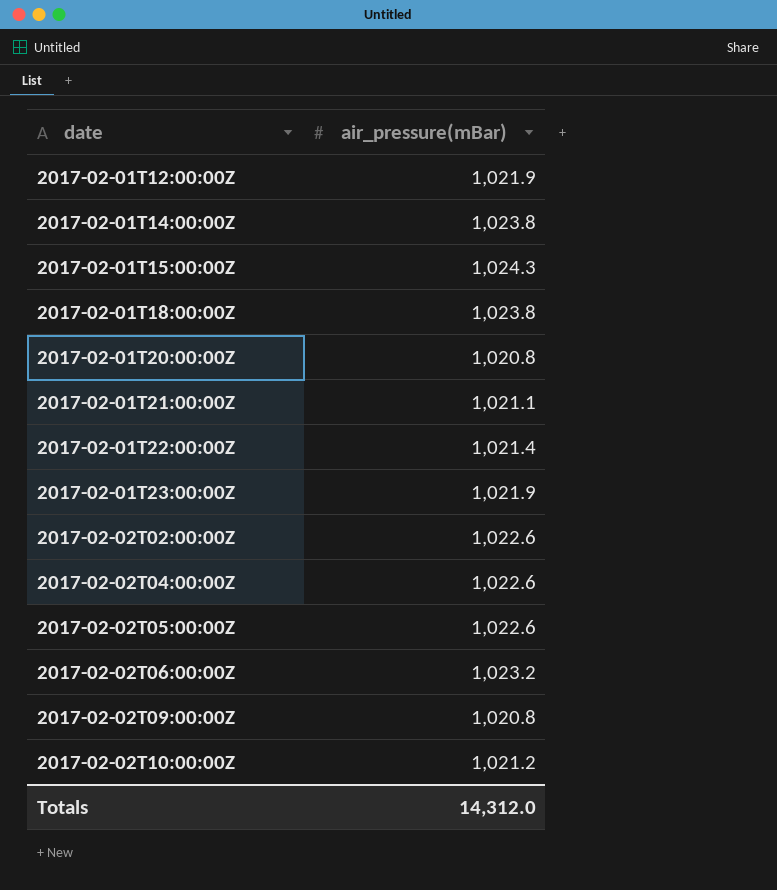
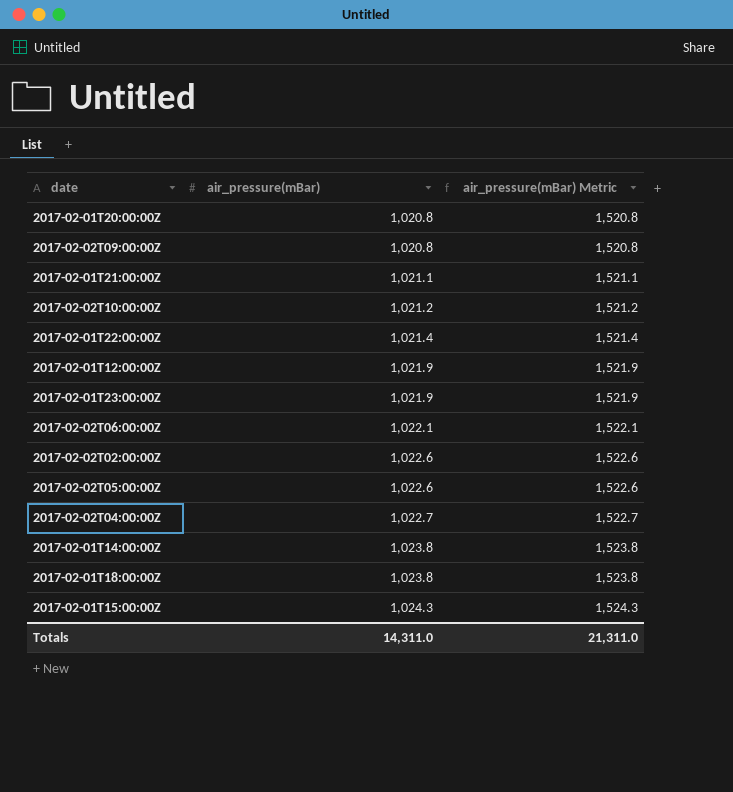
row order: date ascending -> air_pressure(mBar) ascending
column air_pressure(mBar) Metric | formula: none -> [air_pressure(mBar)] + 500
2017-02-02T06:00:00Z | air_pressure(mBar): 1,023.2 -> 1,022.1
2017-02-02T04:00:00Z | air_pressure(mBar): 1,022.6 -> 1,022.7
Totals | air_pressure(mBar): 14,312.0 -> 14,311.0

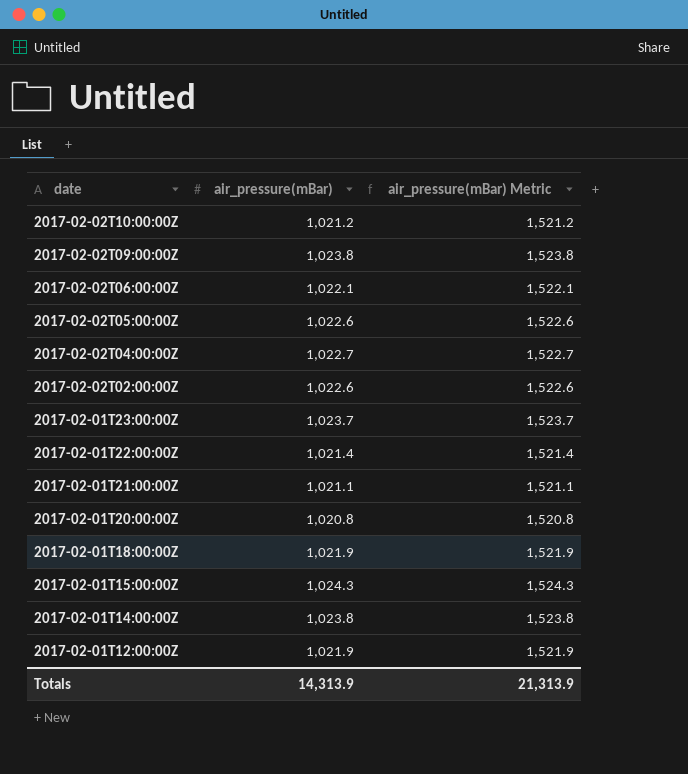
row order: air_pressure(mBar) ascending -> date descending
2017-02-02T09:00:00Z | air_pressure(mBar): 1,020.8 -> 1,023.8
2017-02-02T09:00:00Z | air_pressure(mBar) Metric: 1,520.8 -> 1,523.8
2017-02-01T23:00:00Z | air_pressure(mBar): 1,021.9 -> 1,023.7
2017-02-01T23:00:00Z | air_pressure(mBar) Metric: 1,521.9 -> 1,523.7
2017-02-01T18:00:00Z | air_pressure(mBar): 1,023.8 -> 1,021.9
2017-02-01T18:00:00Z | air_pressure(mBar) Metric: 1,523.8 -> 1,521.9
Totals | air_pressure(mBar): 14,311.0 -> 14,313.9
Totals | air_pressure(mBar) Metric: 21,311.0 -> 21,313.9

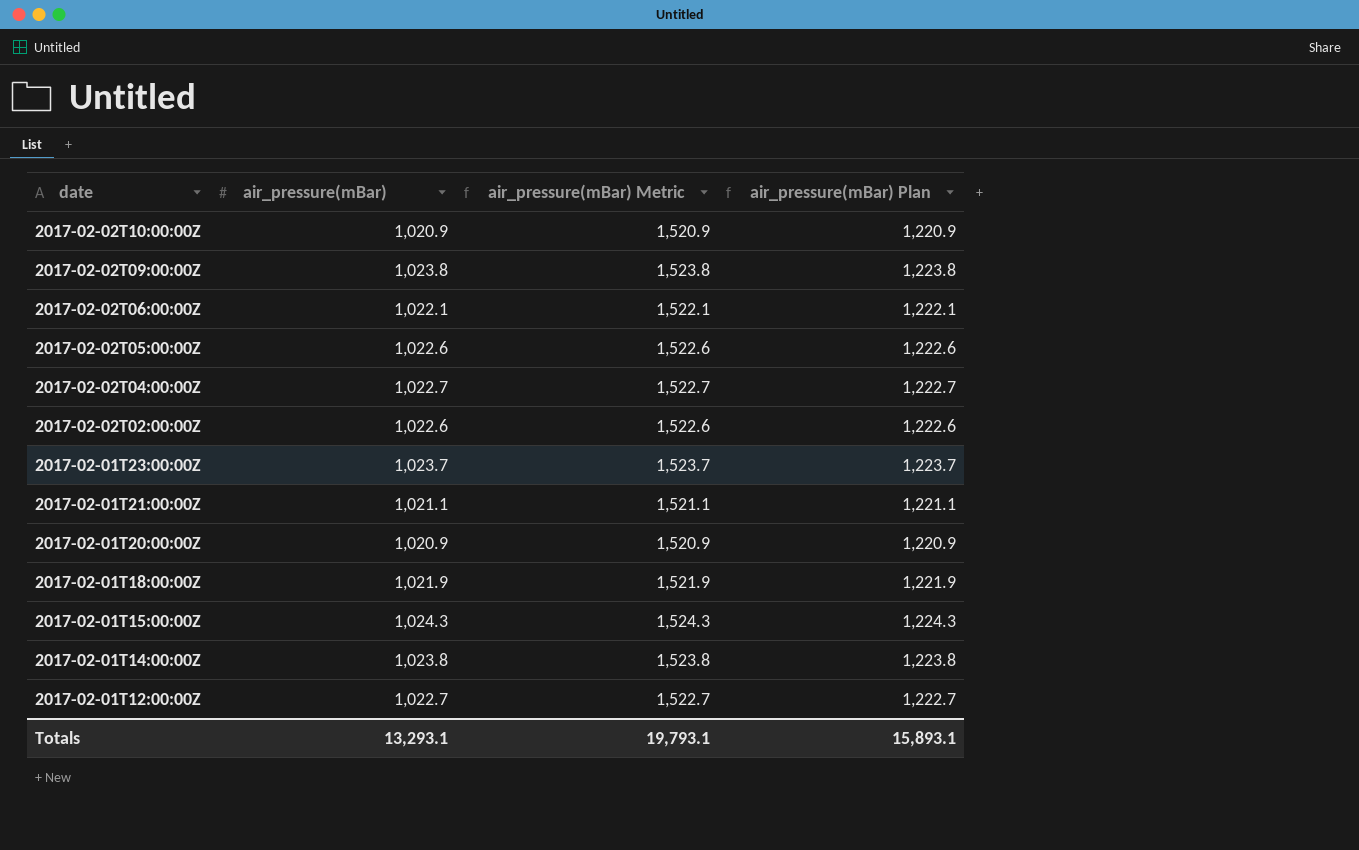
column air_pressure(mBar) Plan | formula: none -> [air_pressure(mBar)] + 200
row 2017-02-01T22:00:00Z: 1,021.4 | 1,521.4 -> none
2017-02-02T10:00:00Z | air_pressure(mBar): 1,021.2 -> 1,020.9
2017-02-02T10:00:00Z | air_pressure(mBar) Metric: 1,521.2 -> 1,520.9
2017-02-01T20:00:00Z | air_pressure(mBar): 1,020.8 -> 1,020.9
2017-02-01T20:00:00Z | air_pressure(mBar) Metric: 1,520.8 -> 1,520.9
2017-02-01T12:00:00Z | air_pressure(mBar): 1,021.9 -> 1,022.7
2017-02-01T12:00:00Z | air_pressure(mBar) Metric: 1,521.9 -> 1,522.7
Totals | air_pressure(mBar): 14,313.9 -> 13,293.1
Totals | air_pressure(mBar) Metric: 21,313.9 -> 19,793.1

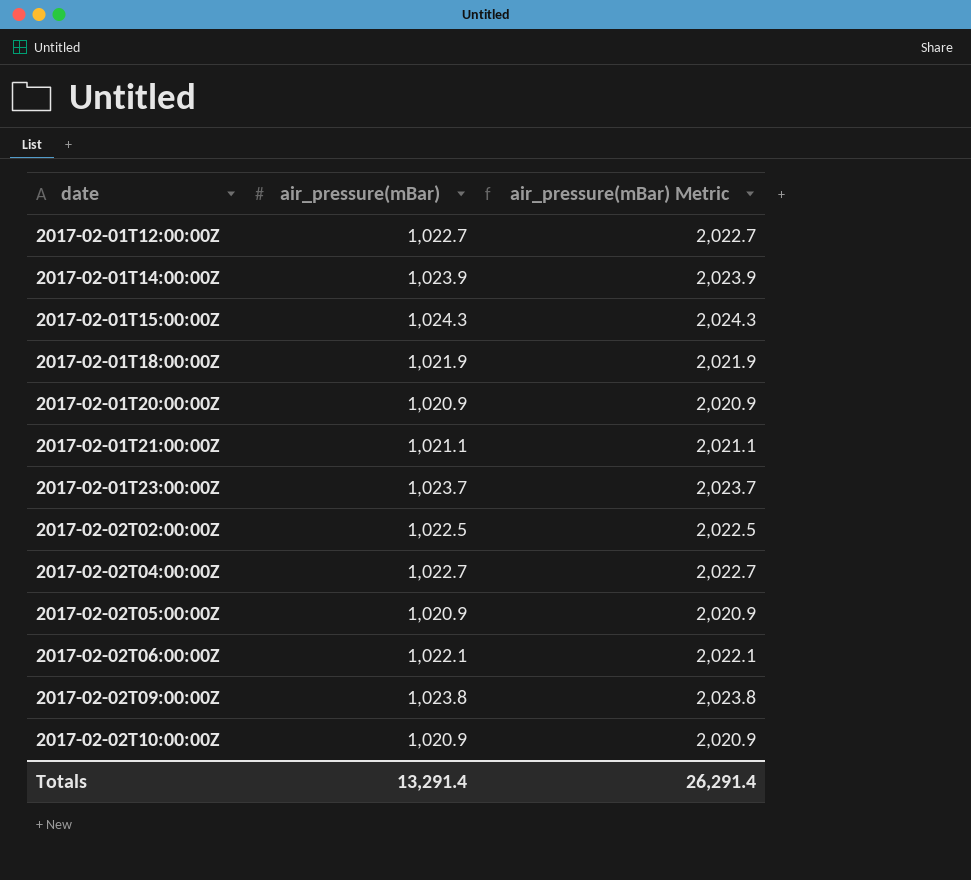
row order: date descending -> date ascending
column air_pressure(mBar) Plan | formula: [air_pressure(mBar)] + 200 -> none
column air_pressure(mBar) Metric | formula: [air_pressure(mBar)] + 500 -> [air_pressure(mBar)] + 1000
2017-02-01T14:00:00Z | air_pressure(mBar): 1,023.8 -> 1,023.9
2017-02-02T02:00:00Z | air_pressure(mBar): 1,022.6 -> 1,022.5
2017-02-02T05:00:00Z | air_pressure(mBar): 1,022.6 -> 1,020.9
Totals | air_pressure(mBar): 13,293.1 -> 13,291.4
Totals | air_pressure(mBar) Metric: 19,793.1 -> 26,291.4

